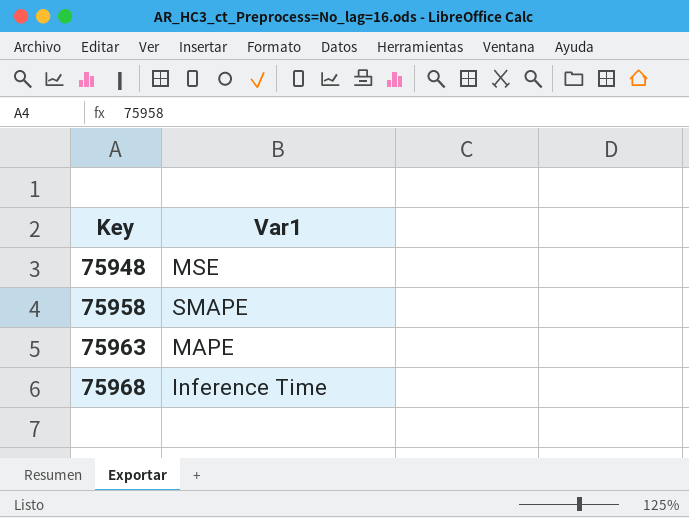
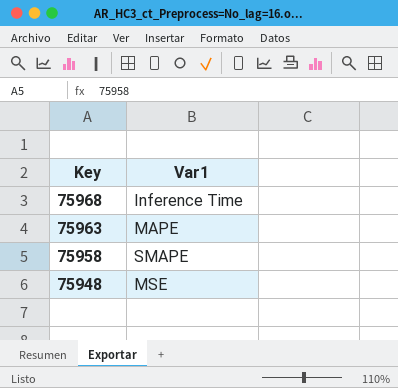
row order: Key ascending -> Key descending

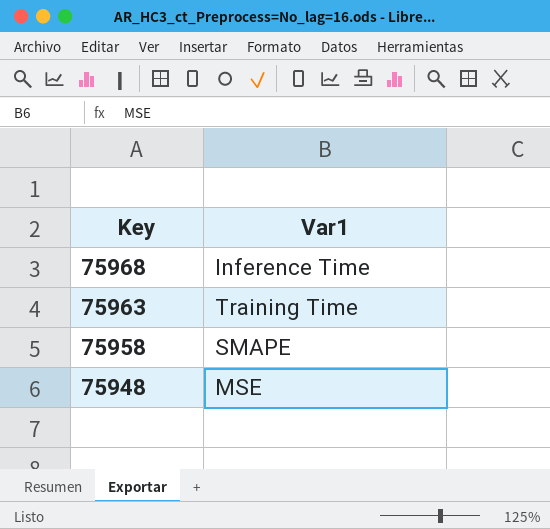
75963 | Var1: MAPE -> Training Time

